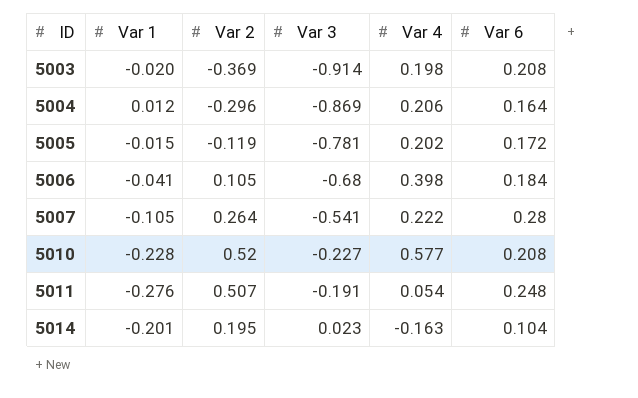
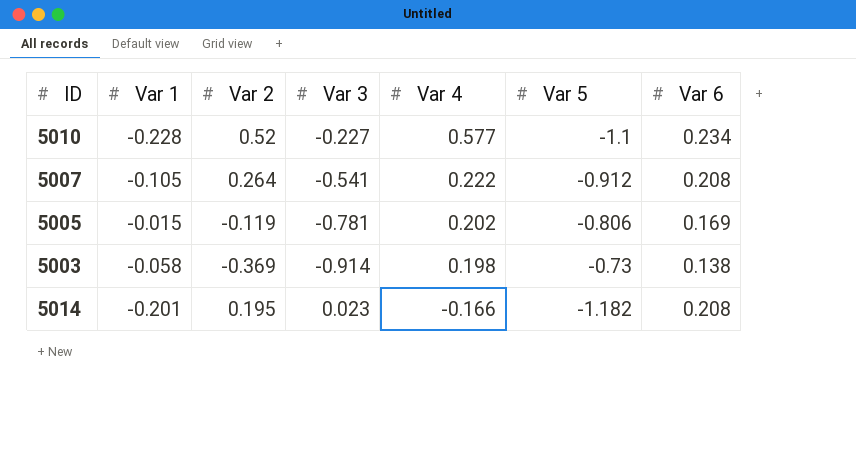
row order: ID ascending -> Var 4 descending
column Var 5 | position: none -> 6
row 5004: 0.012 | -0.296 | -0.869 | 0.206 | 0.164 -> none
row 5006: -0.041 | 0.105 | -0.68 | 0.398 | 0.184 -> none
row 5011: -0.276 | 0.507 | -0.191 | 0.054 | 0.248 -> none
5010 | Var 6: 0.208 -> 0.234
5007 | Var 6: 0.28 -> 0.208
5005 | Var 6: 0.172 -> 0.169
5003 | Var 1: -0.020 -> -0.058
5003 | Var 6: 0.208 -> 0.138
5014 | Var 4: -0.163 -> -0.166
5014 | Var 6: 0.104 -> 0.208

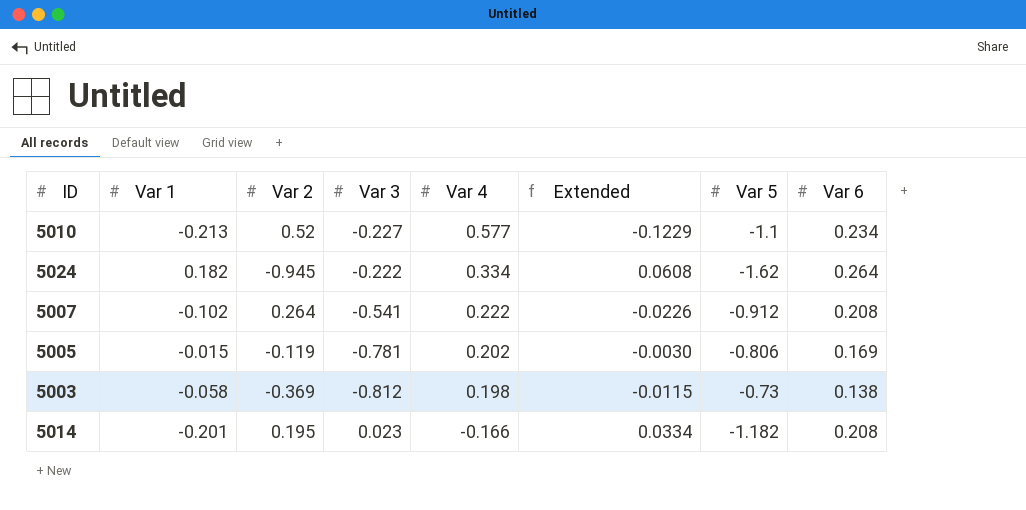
column Extended | formula: none -> [Var 1] * [Var 4]
5010 | Var 1: -0.228 -> -0.213
row 5024: none -> 0.182 | -0.945 | -0.222 | 0.334 | 0.0608 | -1.62 | 0.264
5007 | Var 1: -0.105 -> -0.102
5003 | Var 3: -0.914 -> -0.812

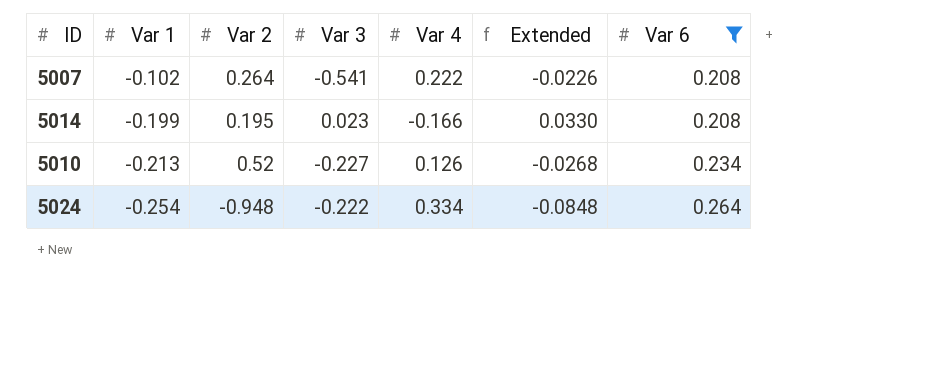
filter: none -> Var 6 >= 0.208
row order: Var 4 descending -> Var 1 descending
column Var 5 | position: 7 -> none
5014 | Var 1: -0.201 -> -0.199
5014 | Extended: 0.0334 -> 0.0330
5010 | Var 4: 0.577 -> 0.126
5010 | Extended: -0.1229 -> -0.0268
5024 | Var 1: 0.182 -> -0.254
5024 | Var 2: -0.945 -> -0.948
5024 | Extended: 0.0608 -> -0.0848

